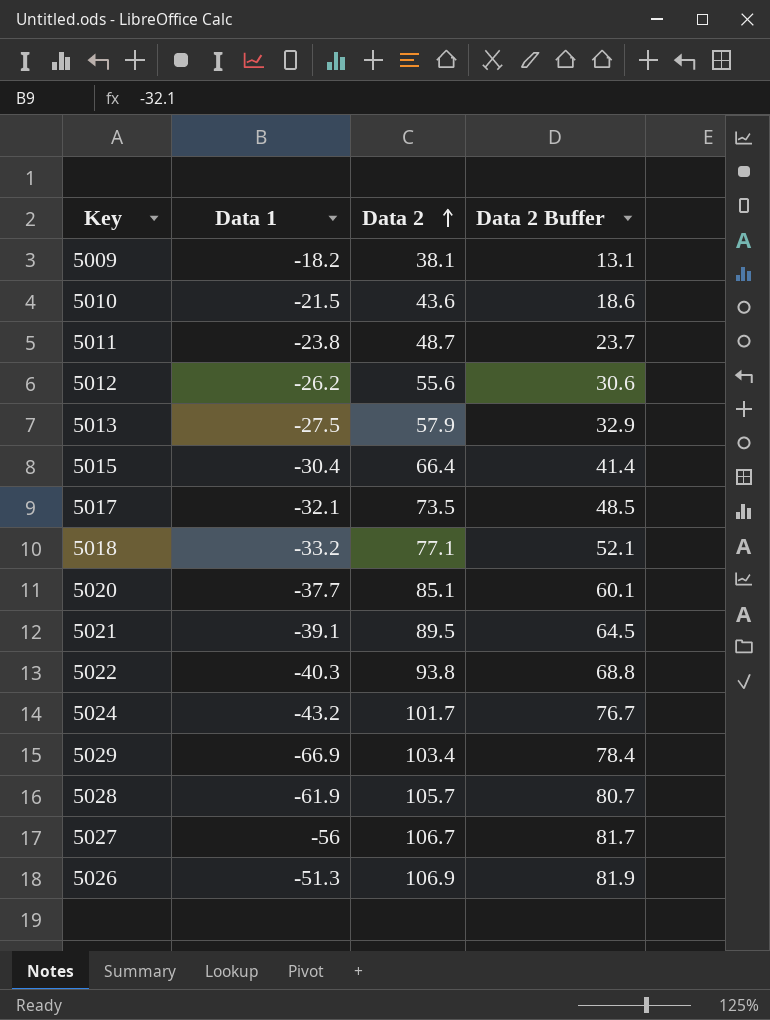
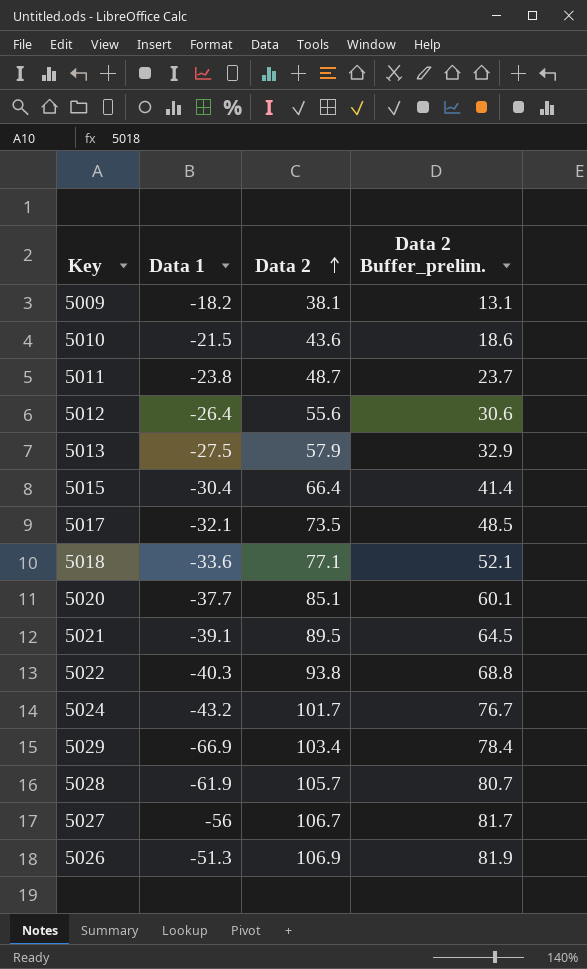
column name: Data 2 Buffer -> Data 2 Buffer_prelim.
5012 | Data 1: -26.2 -> -26.4
5018 | Data 1: -33.2 -> -33.6

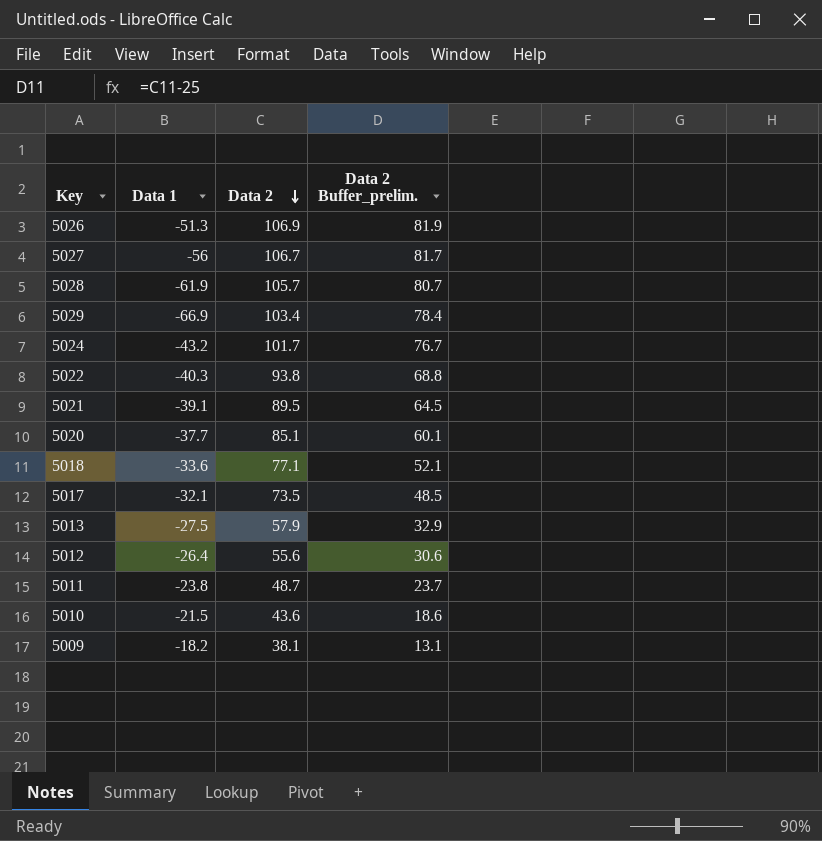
row order: Data 2 ascending -> Data 2 descending
row 5015: -30.4 | 66.4 | 41.4 -> none

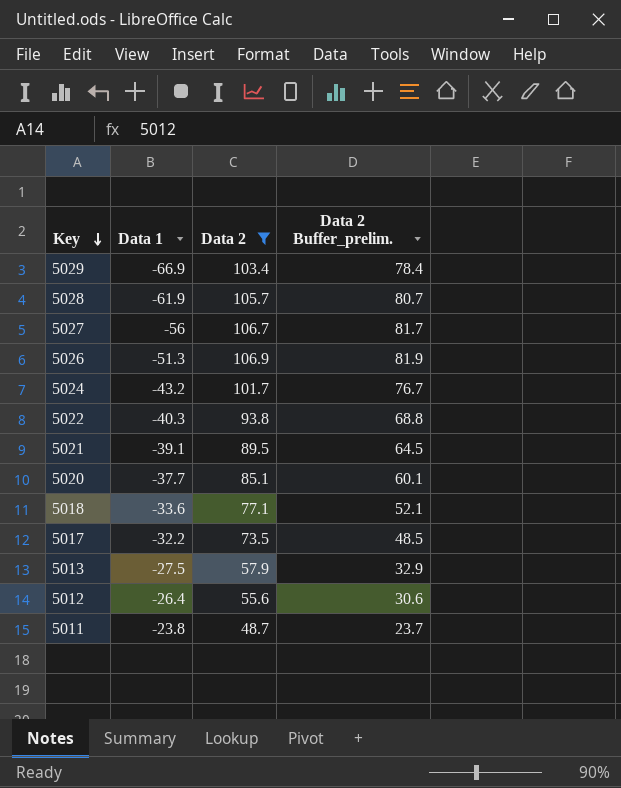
filter: none -> Data 2 >= 48.7
row order: Data 2 descending -> Key descending
5017 | Data 1: -32.1 -> -32.2

